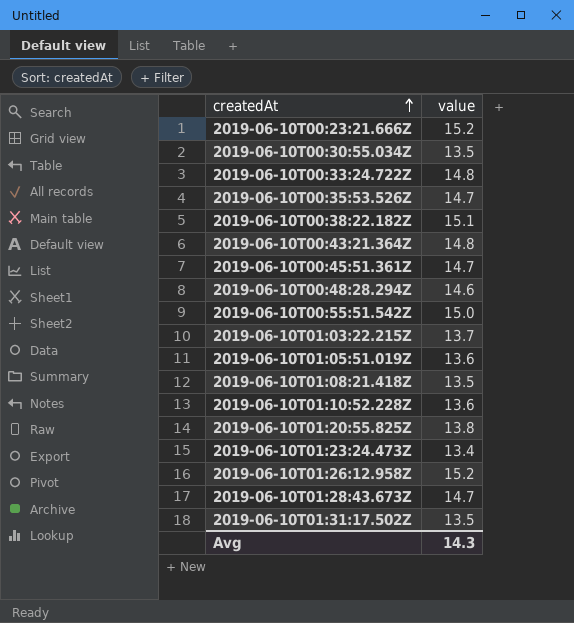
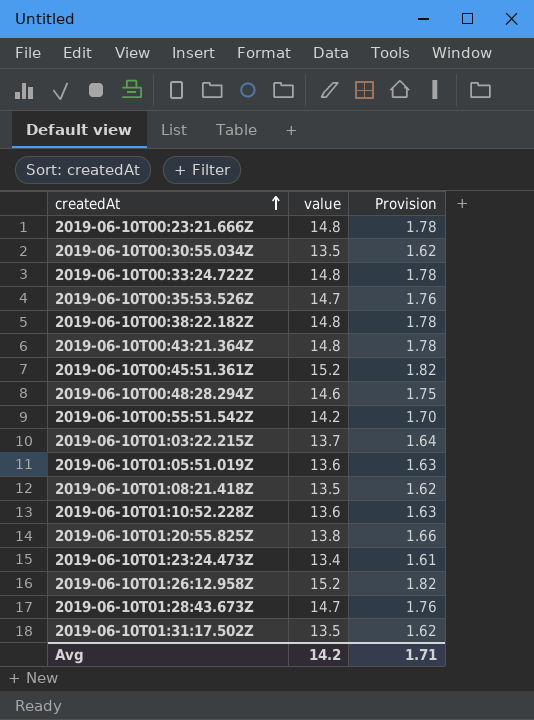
column Provision | formula: none -> [value] * 0.12
2019-06-10T00:23:21.666Z | value: 15.2 -> 14.8
2019-06-10T00:38:22.182Z | value: 15.1 -> 14.8
2019-06-10T00:45:51.361Z | value: 14.7 -> 15.2
2019-06-10T00:55:51.542Z | value: 15.0 -> 14.2
Avg | value: 14.3 -> 14.2

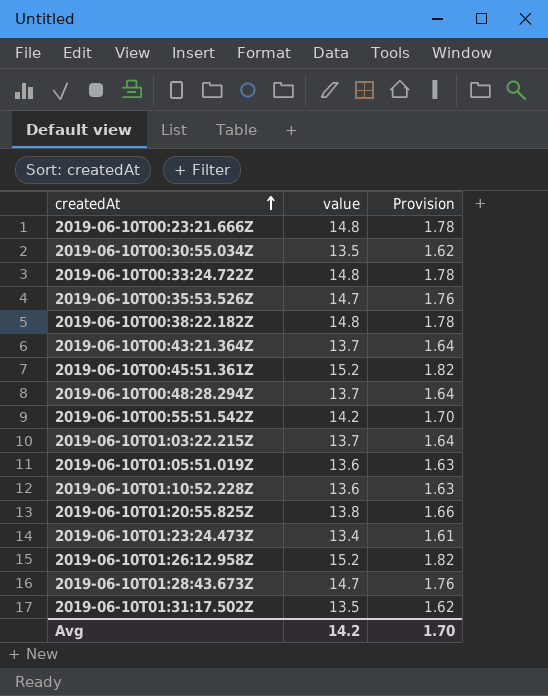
row 2019-06-10T01:08:21.418Z: 13.5 | 1.62 -> none
2019-06-10T00:43:21.364Z | value: 14.8 -> 13.7
2019-06-10T00:43:21.364Z | Provision: 1.78 -> 1.64
2019-06-10T00:48:28.294Z | value: 14.6 -> 13.7
2019-06-10T00:48:28.294Z | Provision: 1.75 -> 1.64
Avg | Provision: 1.71 -> 1.70

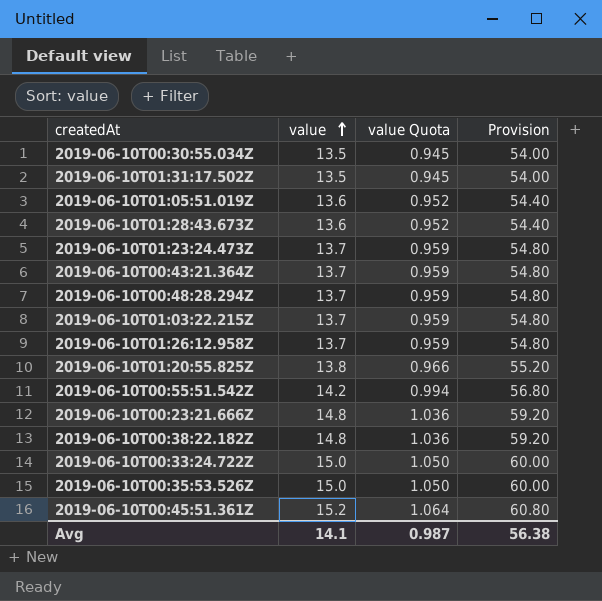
row order: createdAt ascending -> value ascending
column value Quota | formula: none -> [value] * 0.07
column Provision | formula: [value] * 0.12 -> [value] * 4
row 2019-06-10T01:10:52.228Z: 13.6 | 1.63 -> none
2019-06-10T01:28:43.673Z | value: 14.7 -> 13.6
2019-06-10T01:23:24.473Z | value: 13.4 -> 13.7
2019-06-10T01:26:12.958Z | value: 15.2 -> 13.7
2019-06-10T00:33:24.722Z | value: 14.8 -> 15.0
2019-06-10T00:35:53.526Z | value: 14.7 -> 15.0
Avg | value: 14.2 -> 14.1
Avg | Provision: 1.70 -> 56.38

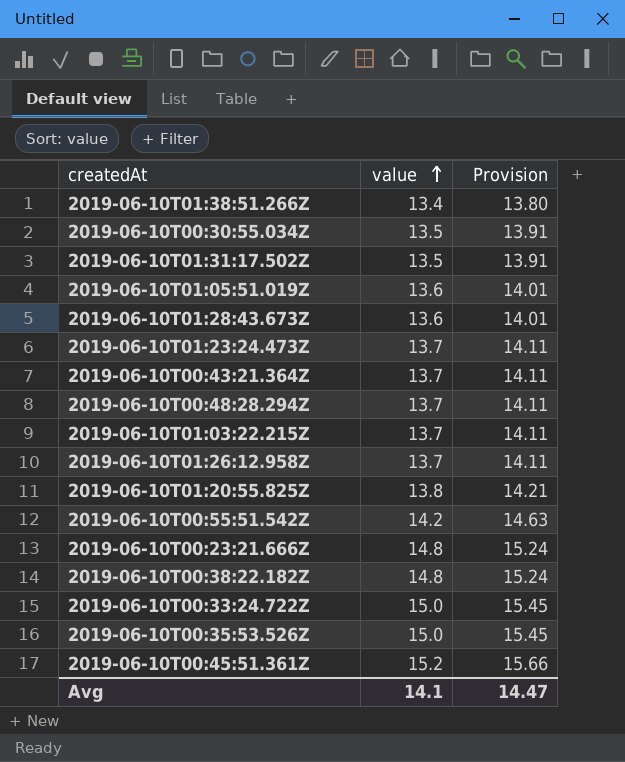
column value Quota | formula: [value] * 0.07 -> none
column Provision | formula: [value] * 4 -> [value] * 1.03
row 2019-06-10T01:38:51.266Z: none -> 13.4 | 13.80
Avg | Provision: 56.38 -> 14.47

